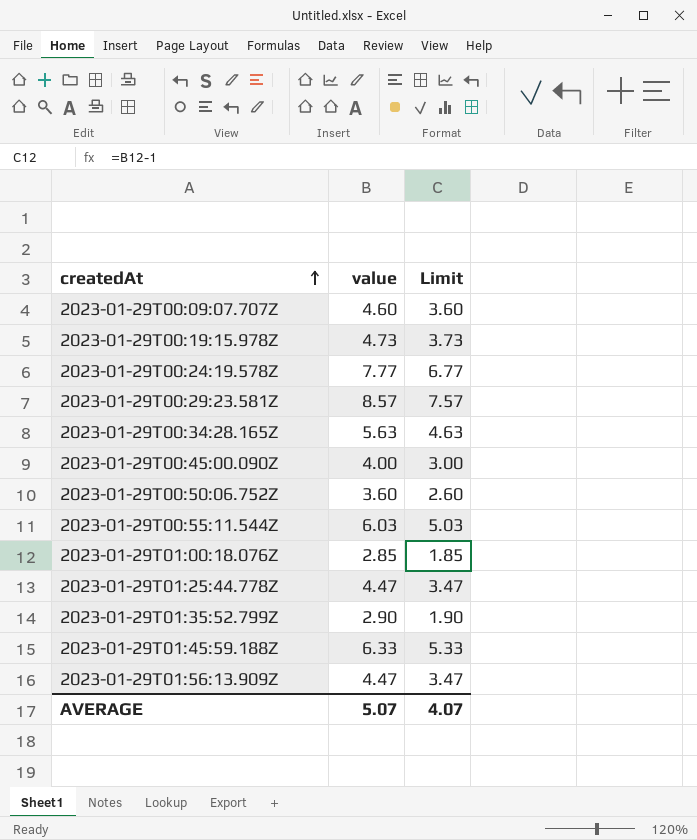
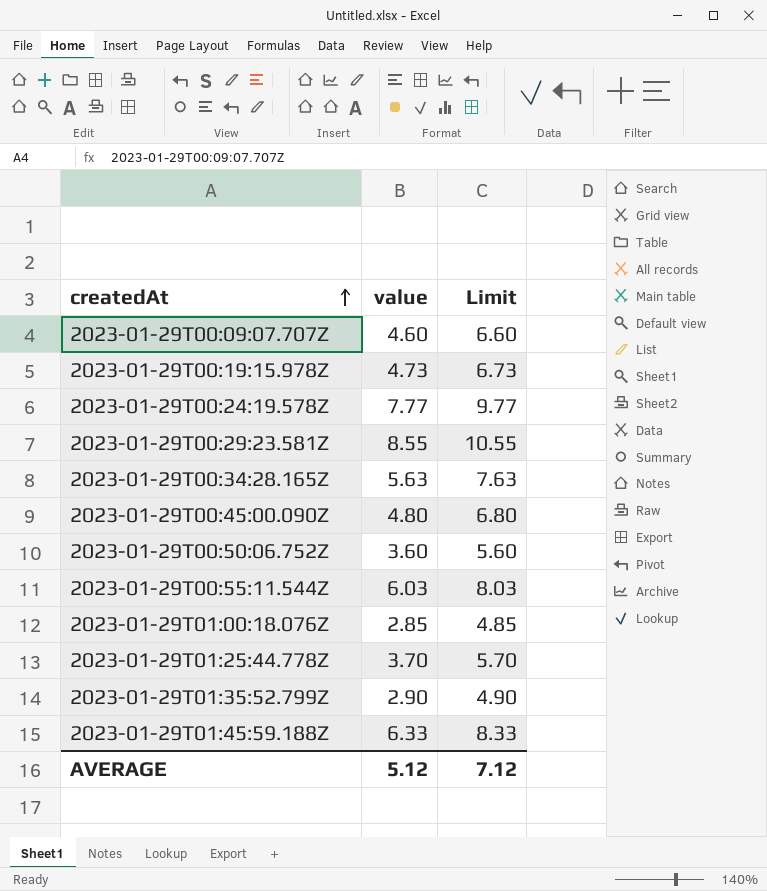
column Limit | formula: [value] - 1 -> [value] + 2
row 2023-01-29T01:56:13.909Z: 4.47 | 3.47 -> none
2023-01-29T00:29:23.581Z | value: 8.57 -> 8.55
2023-01-29T00:45:00.090Z | value: 4.00 -> 4.80
2023-01-29T01:25:44.778Z | value: 4.47 -> 3.70
AVERAGE | value: 5.07 -> 5.12
AVERAGE | Limit: 4.07 -> 7.12

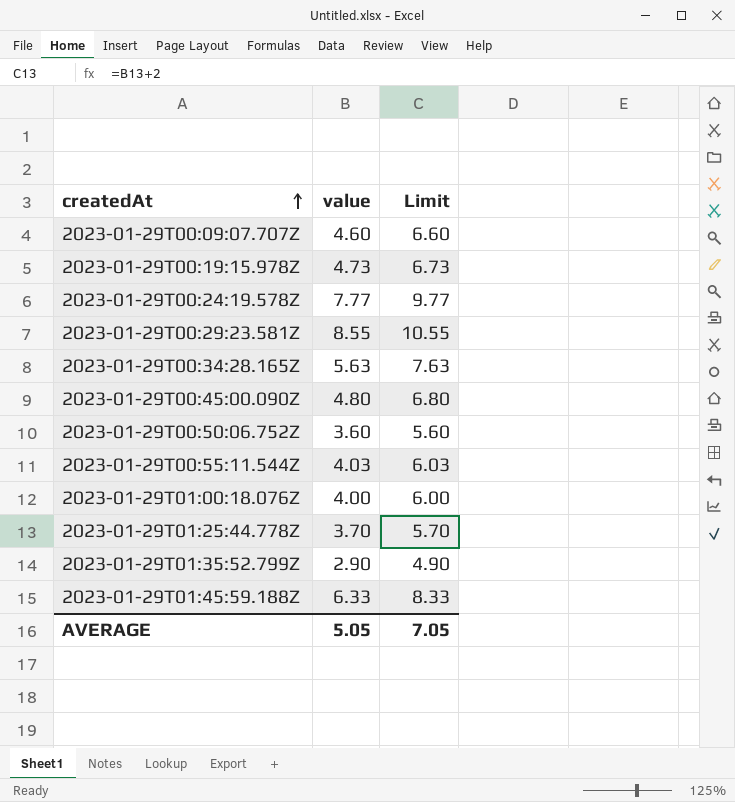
2023-01-29T00:55:11.544Z | value: 6.03 -> 4.03
2023-01-29T00:55:11.544Z | Limit: 8.03 -> 6.03
2023-01-29T01:00:18.076Z | value: 2.85 -> 4.00
2023-01-29T01:00:18.076Z | Limit: 4.85 -> 6.00
AVERAGE | value: 5.12 -> 5.05
AVERAGE | Limit: 7.12 -> 7.05

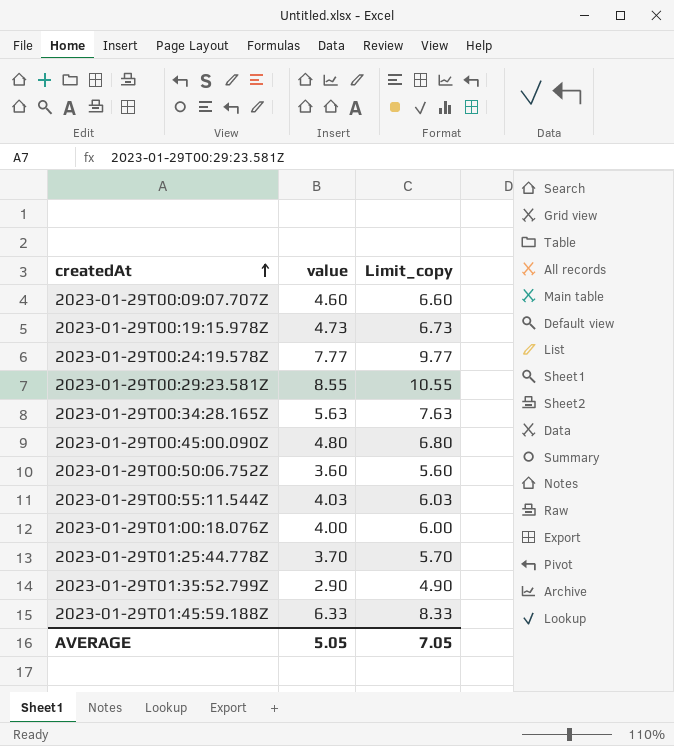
column name: Limit -> Limit_copy

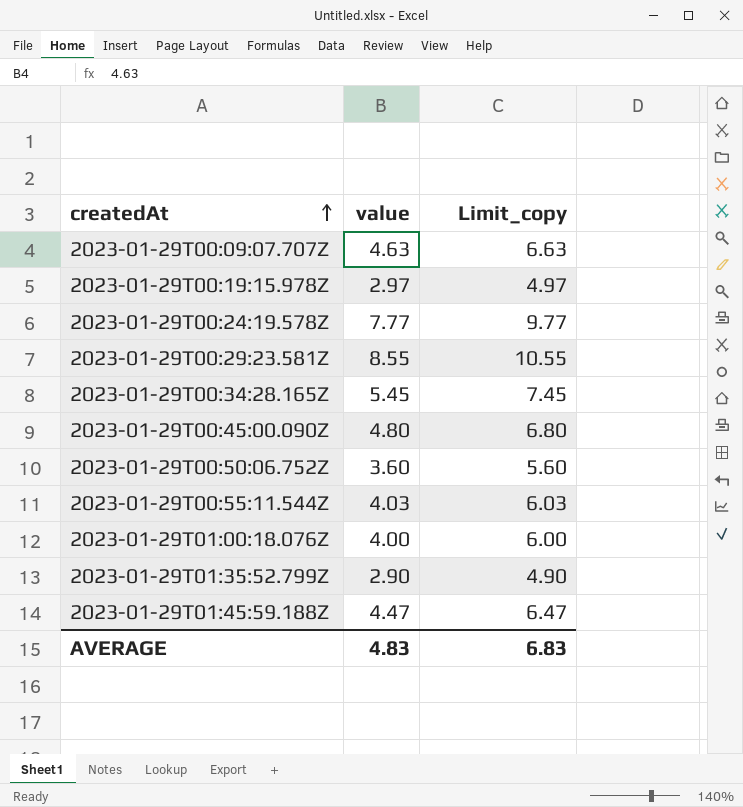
row 2023-01-29T01:25:44.778Z: 3.70 | 5.70 -> none
2023-01-29T00:09:07.707Z | value: 4.60 -> 4.63
2023-01-29T00:09:07.707Z | Limit_copy: 6.60 -> 6.63
2023-01-29T00:19:15.978Z | value: 4.73 -> 2.97
2023-01-29T00:19:15.978Z | Limit_copy: 6.73 -> 4.97
2023-01-29T00:34:28.165Z | value: 5.63 -> 5.45
2023-01-29T00:34:28.165Z | Limit_copy: 7.63 -> 7.45
2023-01-29T01:45:59.188Z | value: 6.33 -> 4.47
2023-01-29T01:45:59.188Z | Limit_copy: 8.33 -> 6.47
AVERAGE | value: 5.05 -> 4.83
AVERAGE | Limit_copy: 7.05 -> 6.83

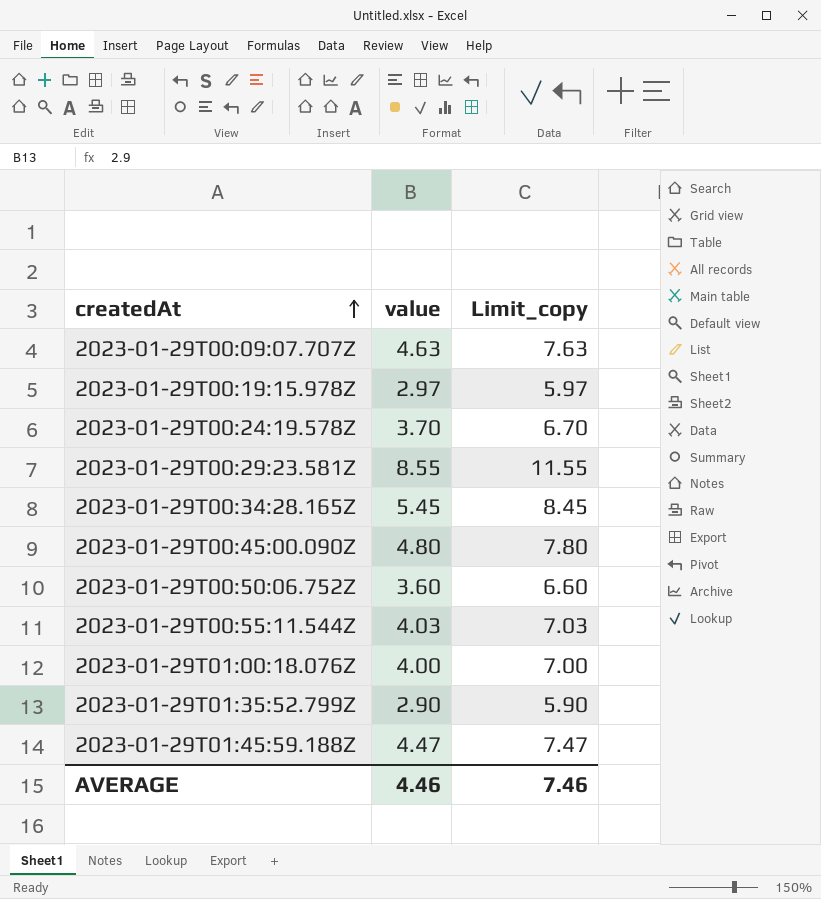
column Limit_copy | formula: [value] + 2 -> [value] + 3
2023-01-29T00:24:19.578Z | value: 7.77 -> 3.70
AVERAGE | value: 4.83 -> 4.46
AVERAGE | Limit_copy: 6.83 -> 7.46

